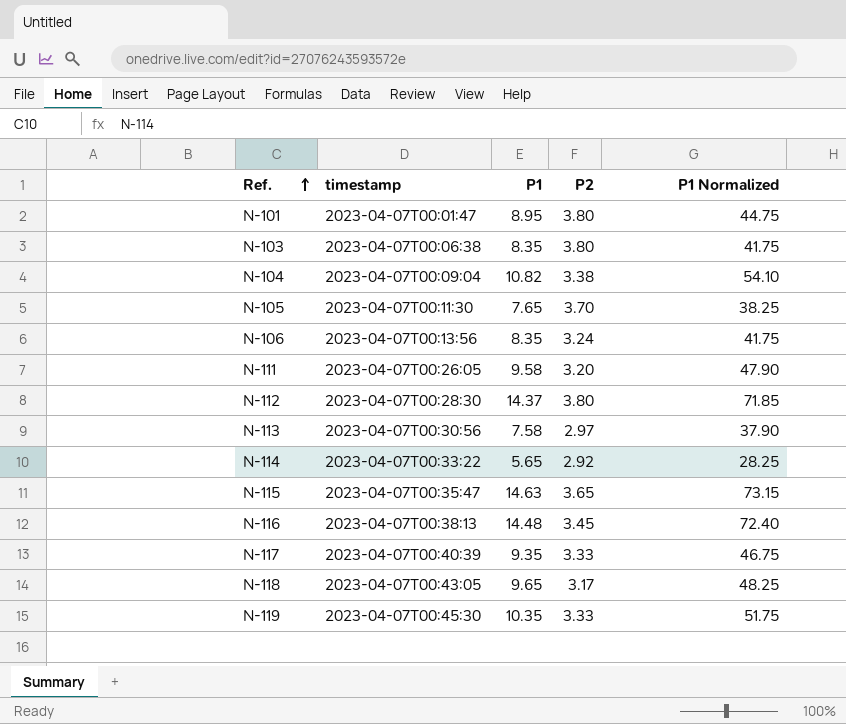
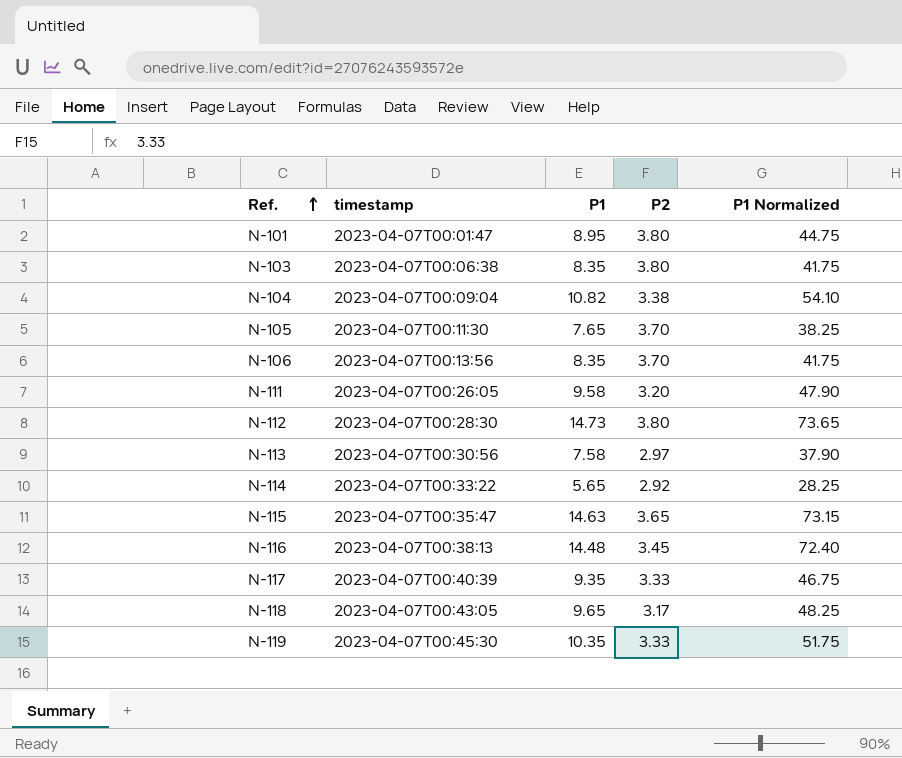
N-106 | P2: 3.24 -> 3.70
N-112 | P1: 14.37 -> 14.73
N-112 | P1 Normalized: 71.85 -> 73.65

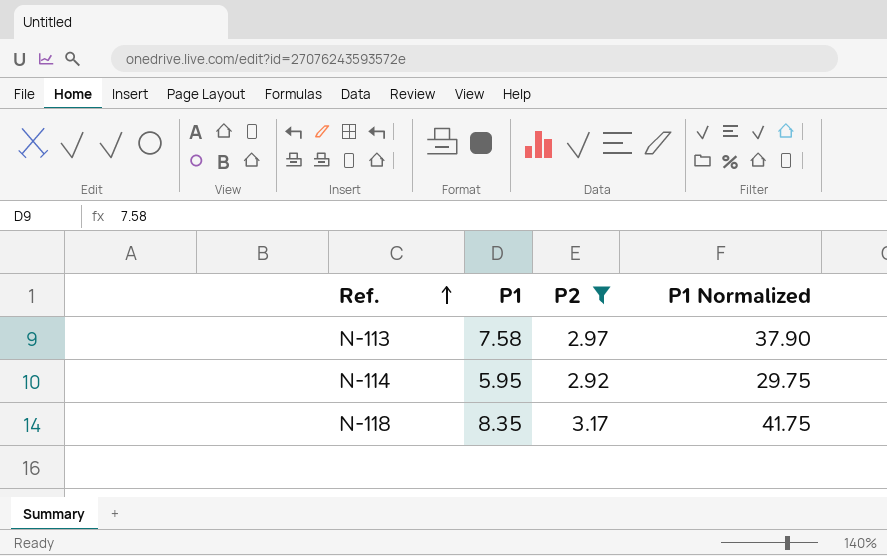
filter: none -> P2 <= 3.17
column timestamp | position: 2 -> none
N-114 | P1: 5.65 -> 5.95
N-114 | P1 Normalized: 28.25 -> 29.75
N-118 | P1: 9.65 -> 8.35
N-118 | P1 Normalized: 48.25 -> 41.75

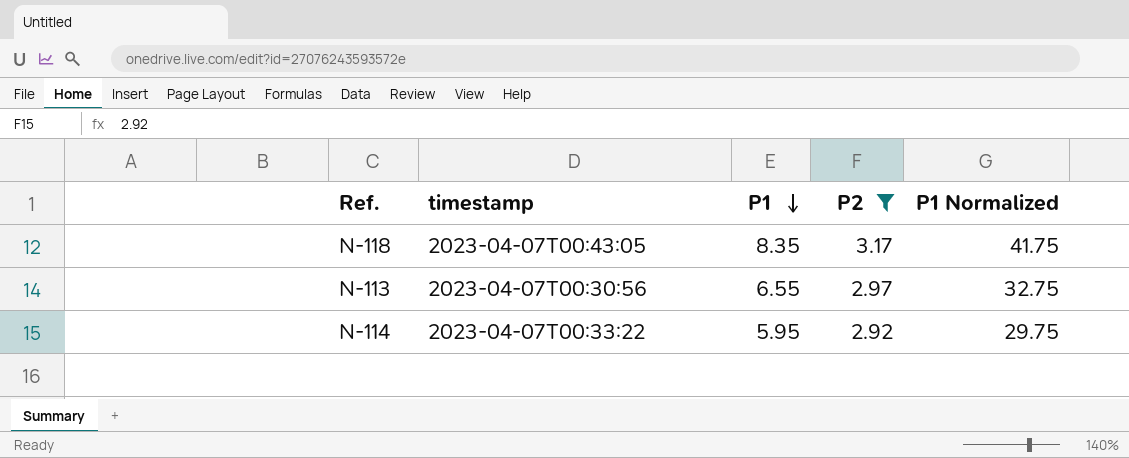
row order: Ref. ascending -> P1 descending
column timestamp | position: none -> 2
N-113 | P1: 7.58 -> 6.55
N-113 | P1 Normalized: 37.90 -> 32.75

